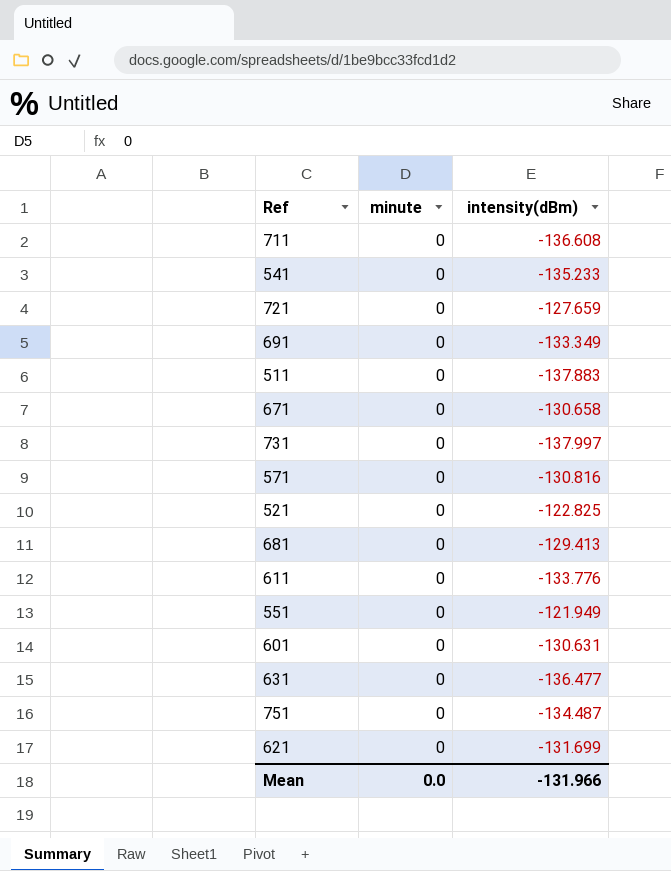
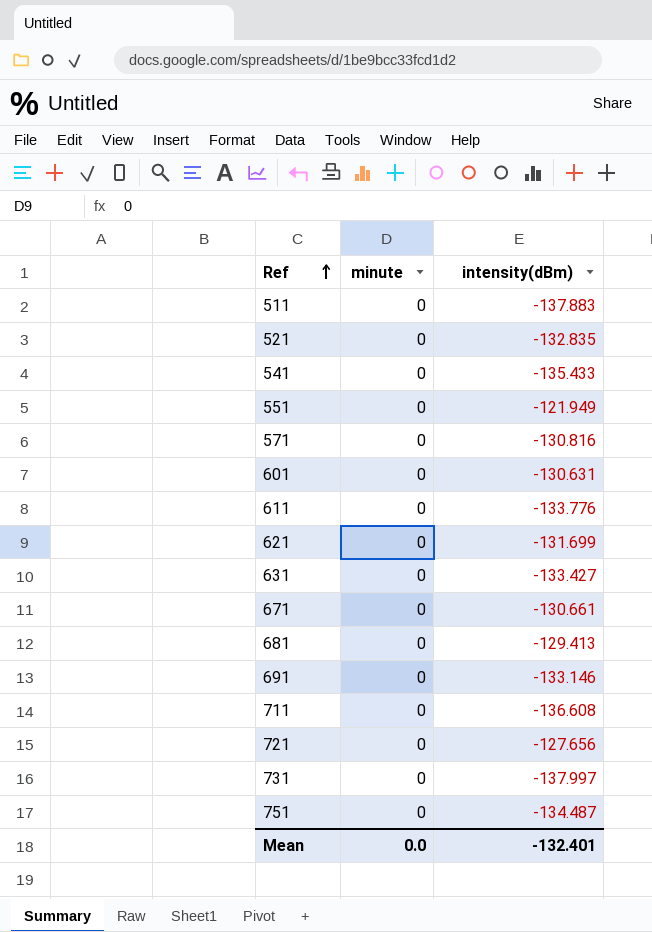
row order: none -> Ref ascending
521 | intensity(dBm): -122.825 -> -132.835
541 | intensity(dBm): -135.233 -> -135.433
631 | intensity(dBm): -136.477 -> -133.427
671 | intensity(dBm): -130.658 -> -130.661
691 | intensity(dBm): -133.349 -> -133.146
721 | intensity(dBm): -127.659 -> -127.656
Mean | intensity(dBm): -131.966 -> -132.401

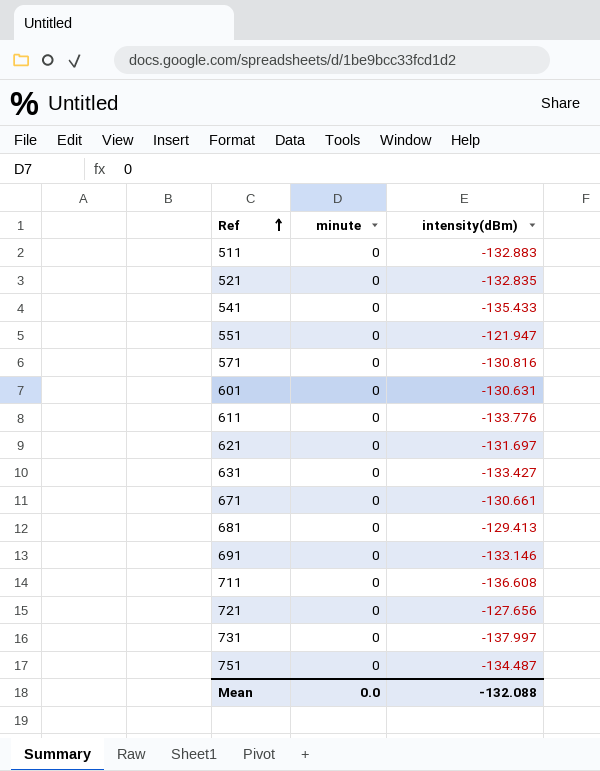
511 | intensity(dBm): -137.883 -> -132.883
551 | intensity(dBm): -121.949 -> -121.947
621 | intensity(dBm): -131.699 -> -131.697
Mean | intensity(dBm): -132.401 -> -132.088

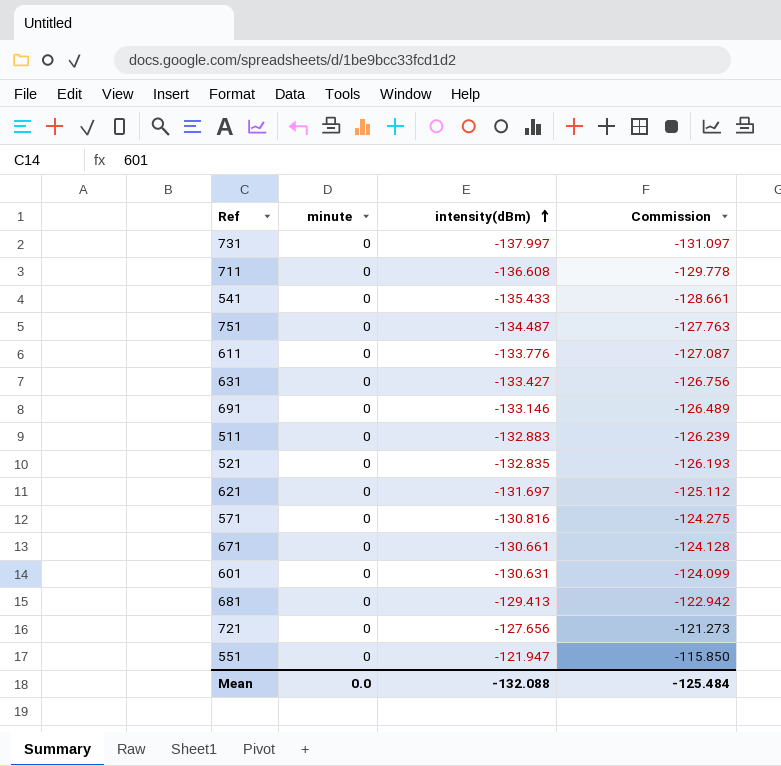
row order: Ref ascending -> intensity(dBm) ascending
column Commission | formula: none -> [intensity(dBm)] * 0.95

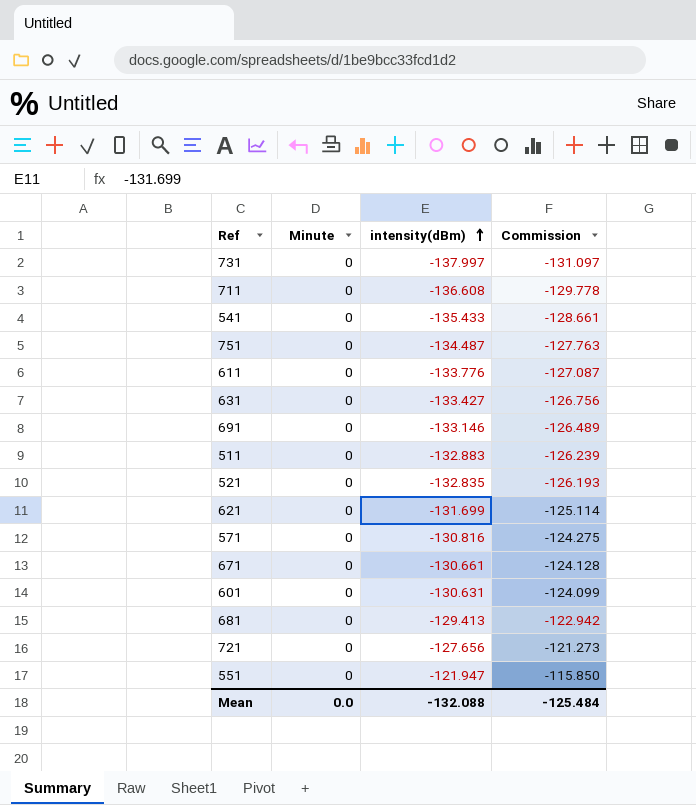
column name: minute -> Minute
621 | intensity(dBm): -131.697 -> -131.699
621 | Commission: -125.112 -> -125.114

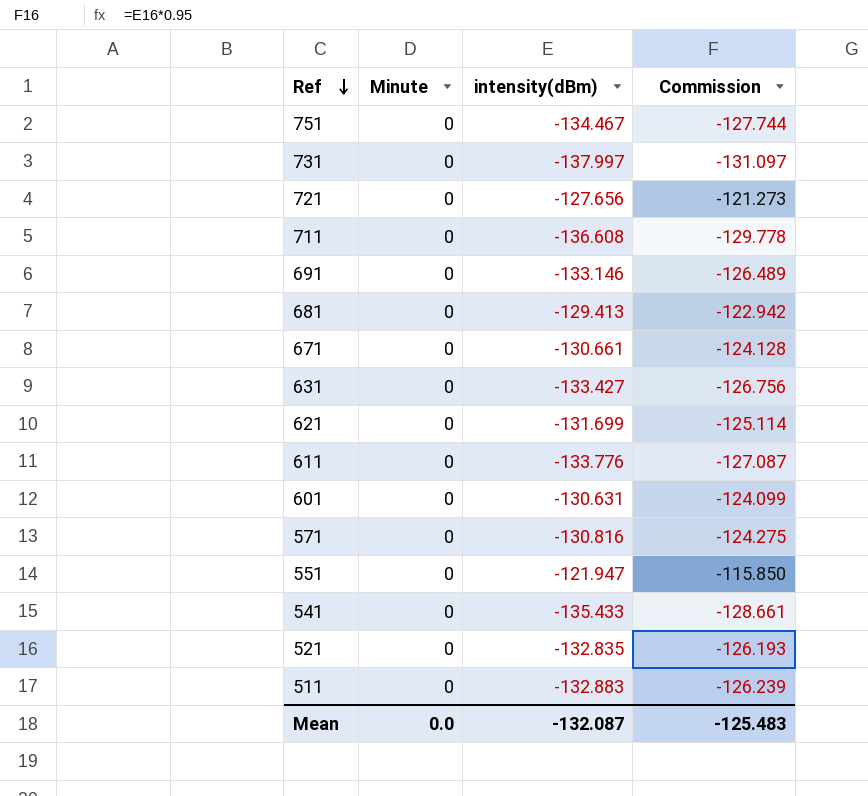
row order: intensity(dBm) ascending -> Ref descending
751 | intensity(dBm): -134.487 -> -134.467
751 | Commission: -127.763 -> -127.744
Mean | intensity(dBm): -132.088 -> -132.087
Mean | Commission: -125.484 -> -125.483

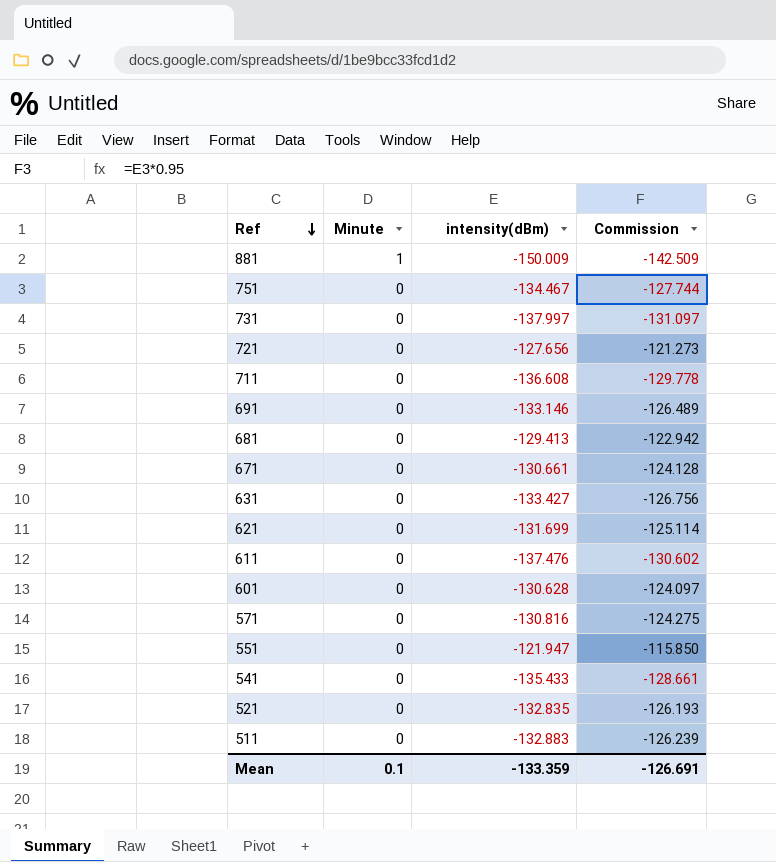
row 881: none -> 1 | -150.009 | -142.509
611 | intensity(dBm): -133.776 -> -137.476
611 | Commission: -127.087 -> -130.602
601 | intensity(dBm): -130.631 -> -130.628
601 | Commission: -124.099 -> -124.097
Mean | Minute: 0.0 -> 0.1
Mean | intensity(dBm): -132.087 -> -133.359
Mean | Commission: -125.483 -> -126.691

